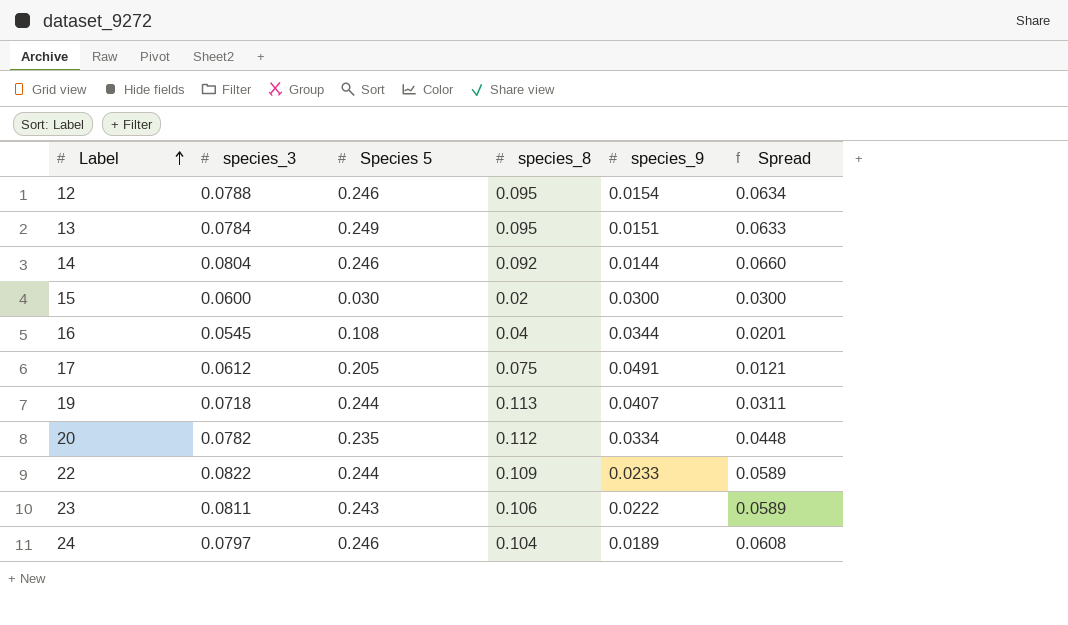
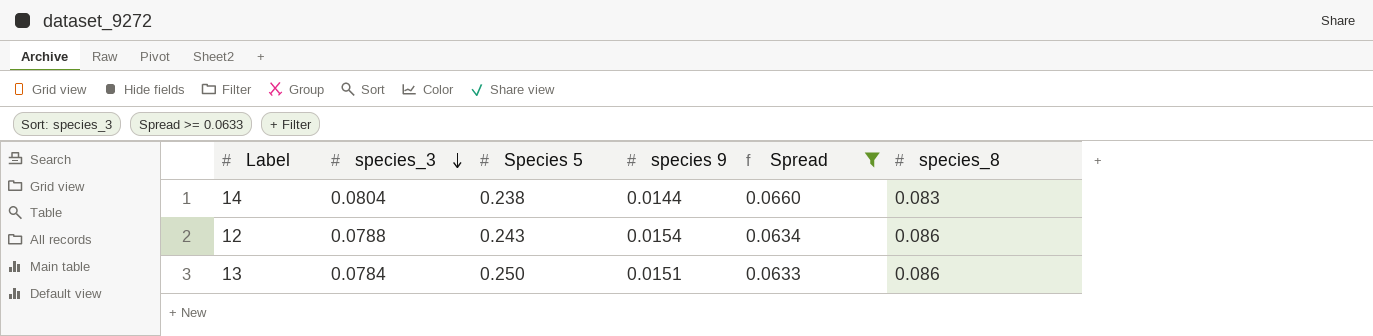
filter: none -> Spread >= 0.0633
row order: Label ascending -> species_3 descending
column name: species_9 -> species 9
column species_8 | position: 4 -> 6
14 | Species 5: 0.246 -> 0.238
14 | species_8: 0.092 -> 0.083
12 | Species 5: 0.246 -> 0.243
12 | species_8: 0.095 -> 0.086
13 | Species 5: 0.249 -> 0.250
13 | species_8: 0.095 -> 0.086

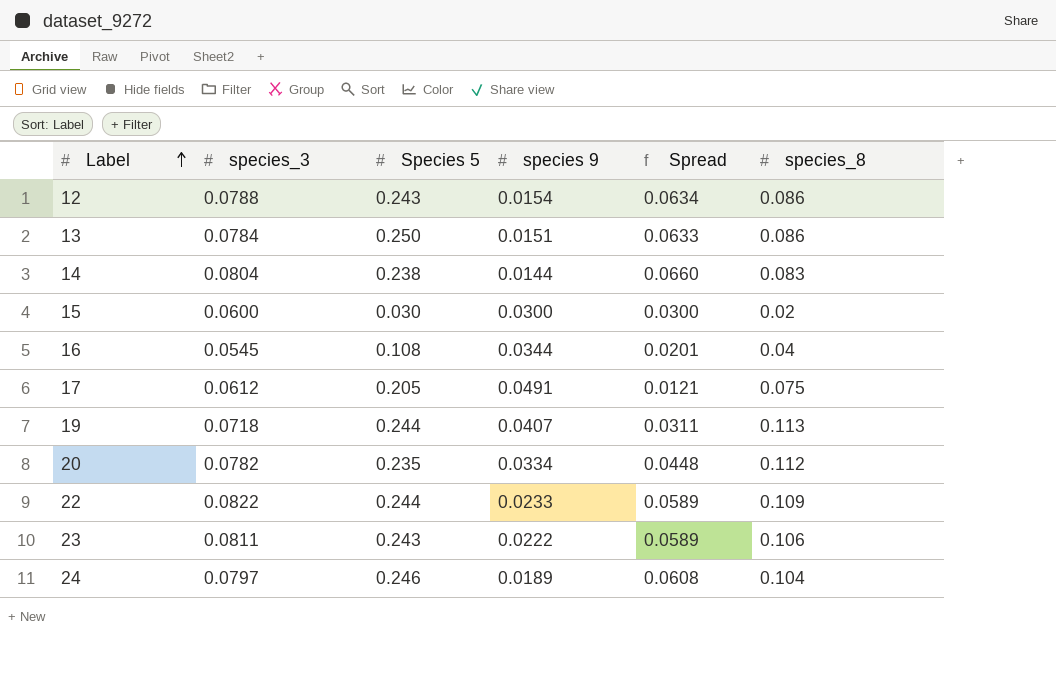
filter: Spread >= 0.0633 -> none
row order: species_3 descending -> Label ascending

